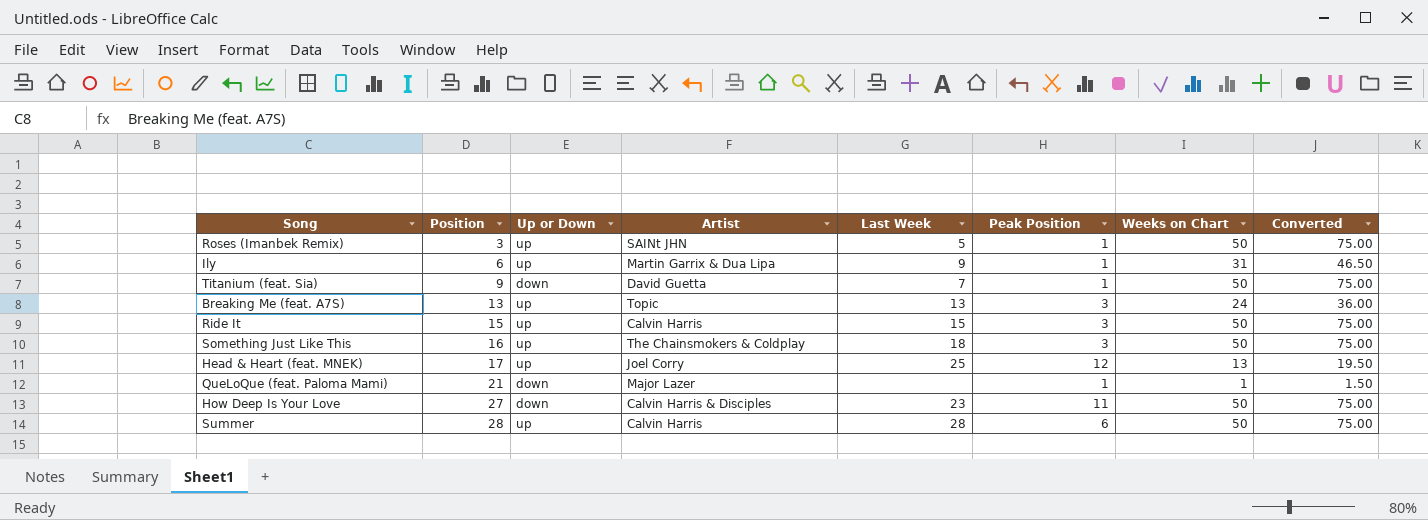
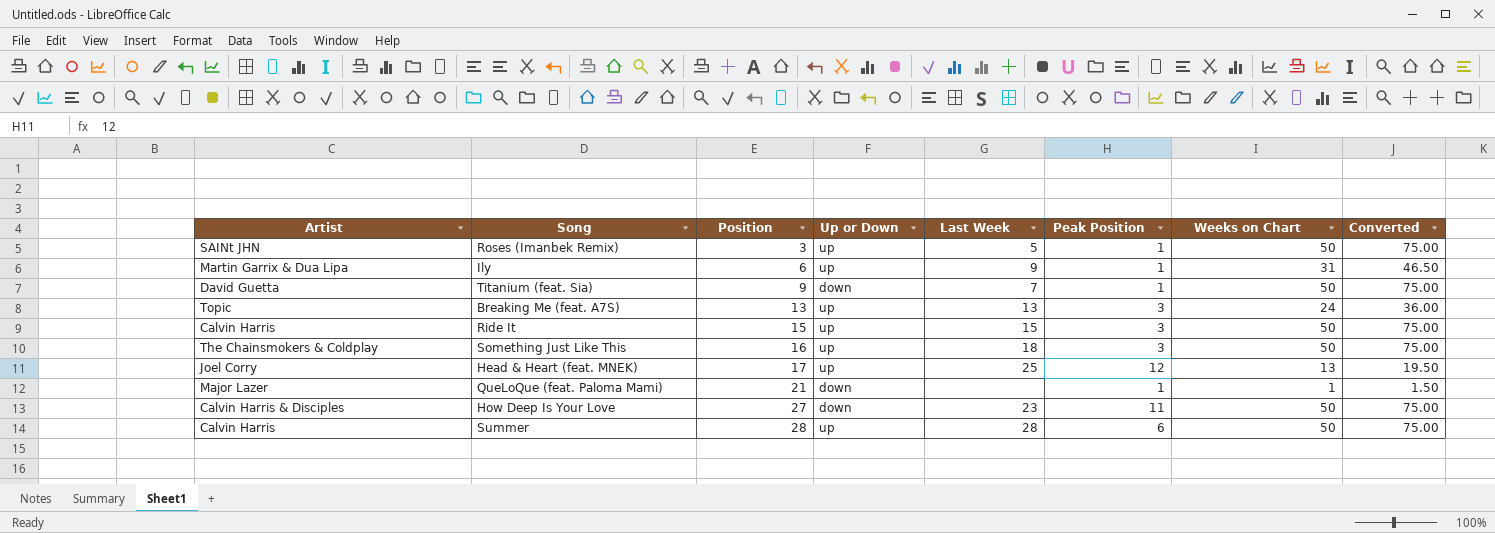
column Artist | position: 4 -> 1

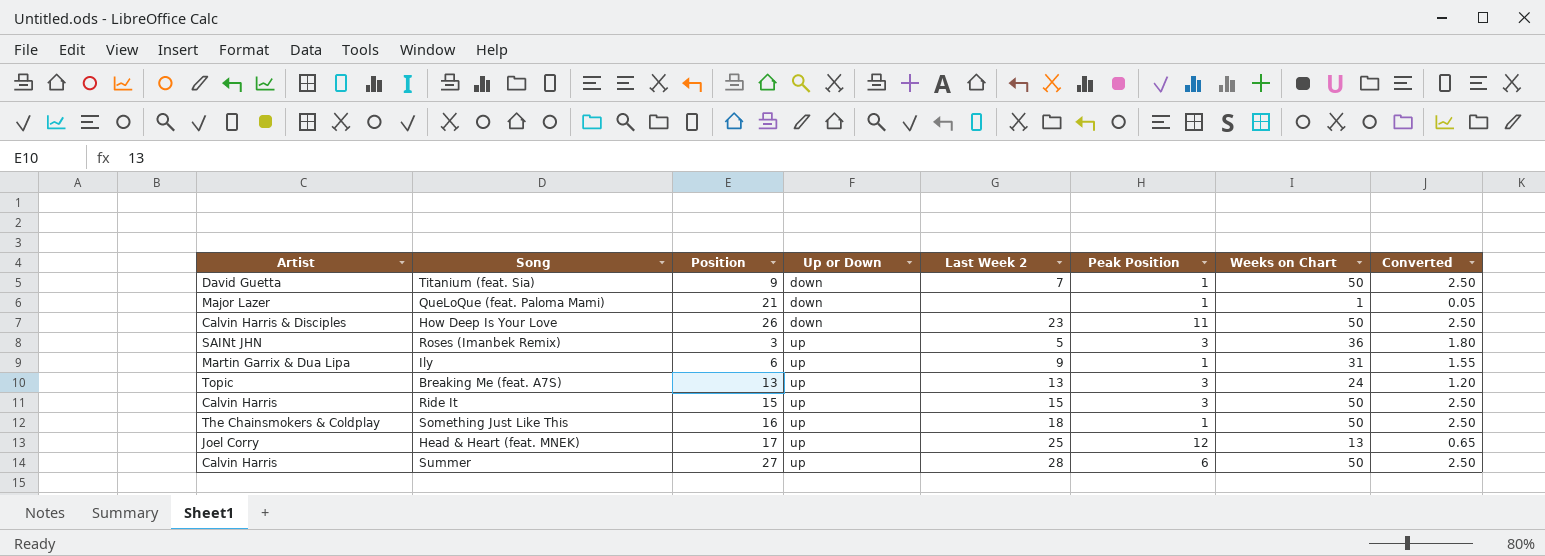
row order: Position ascending -> Up or Down ascending
column name: Last Week -> Last Week 2
column Converted | formula: [Weeks on Chart] * 1.5 -> [Weeks on Chart] * 0.05
How Deep Is Your Love | Position: 27 -> 26
Roses (Imanbek Remix) | Peak Position: 1 -> 3
Roses (Imanbek Remix) | Weeks on Chart: 50 -> 36
Something Just Like This | Peak Position: 3 -> 1
Summer | Position: 28 -> 27

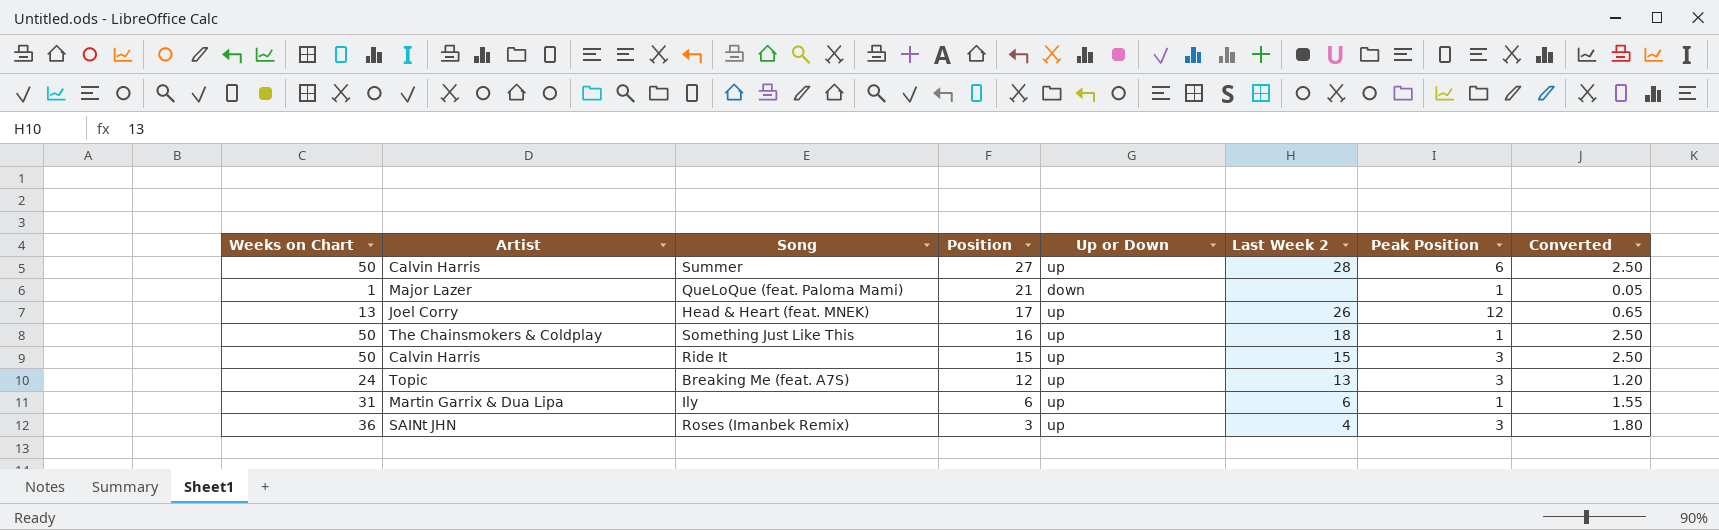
row order: Up or Down ascending -> Position descending
column Weeks on Chart | position: 7 -> 1
row Titanium (feat. Sia): David Guetta | 9 | down | 7 | 1 | 50 | 2.50 -> none
row How Deep Is Your Love: Calvin Harris & Disciples | 26 | down | 23 | 11 | 50 | 2.50 -> none
Head & Heart (feat. MNEK) | Last Week 2: 25 -> 26
Breaking Me (feat. A7S) | Position: 13 -> 12
Ily | Last Week 2: 9 -> 6
Roses (Imanbek Remix) | Last Week 2: 5 -> 4

